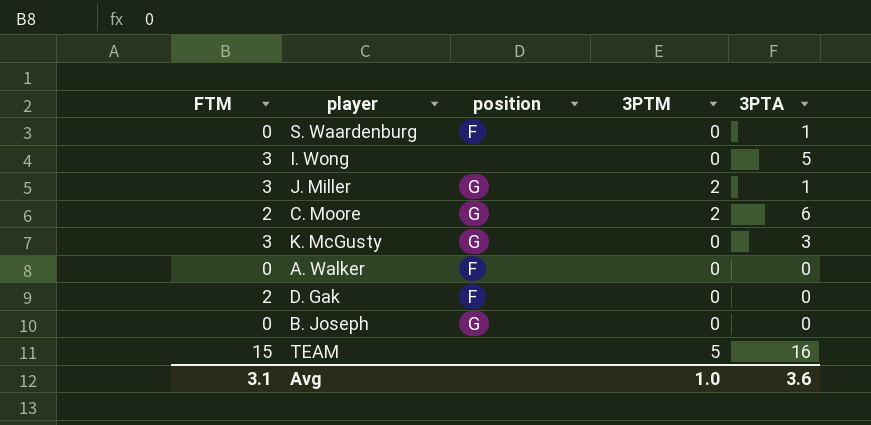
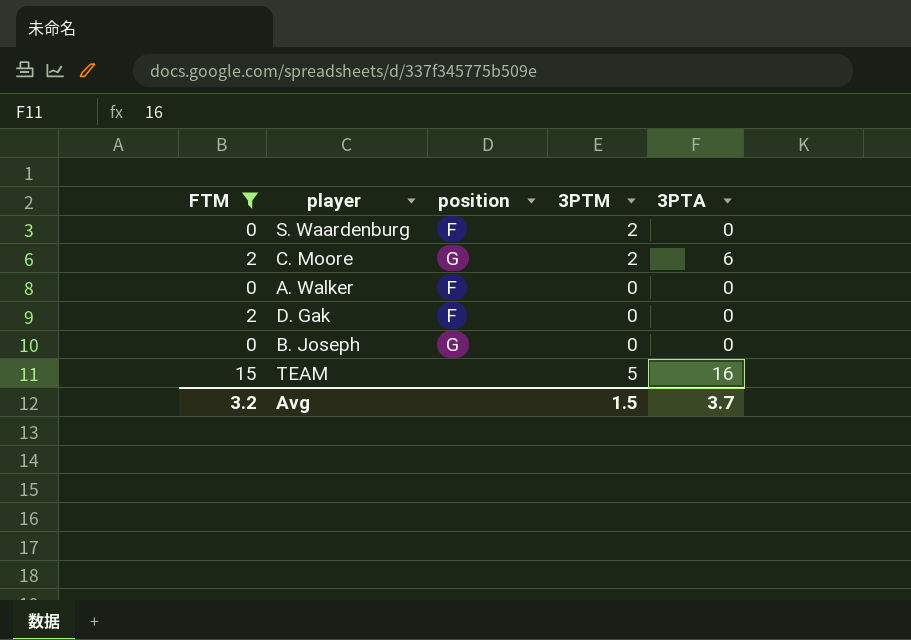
filter: none -> FTM != 3
S. Waardenburg | 3PTM: 0 -> 2
S. Waardenburg | 3PTA: 1 -> 0
Avg | FTM: 3.1 -> 3.2
Avg | 3PTM: 1.0 -> 1.5
Avg | 3PTA: 3.6 -> 3.7

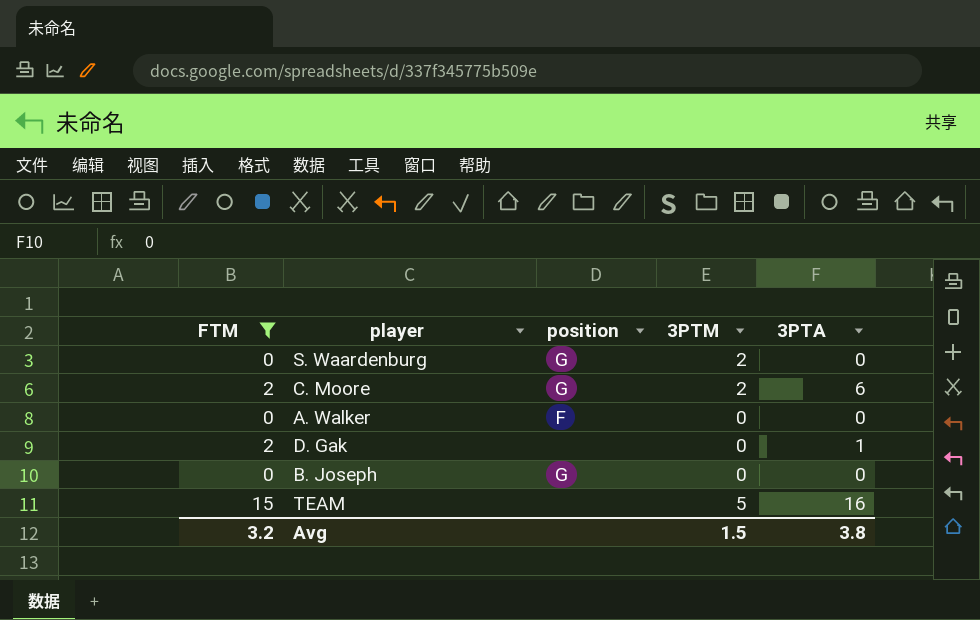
S. Waardenburg | position: F -> G
D. Gak | position: F -> none
D. Gak | 3PTA: 0 -> 1
Avg | 3PTA: 3.7 -> 3.8

